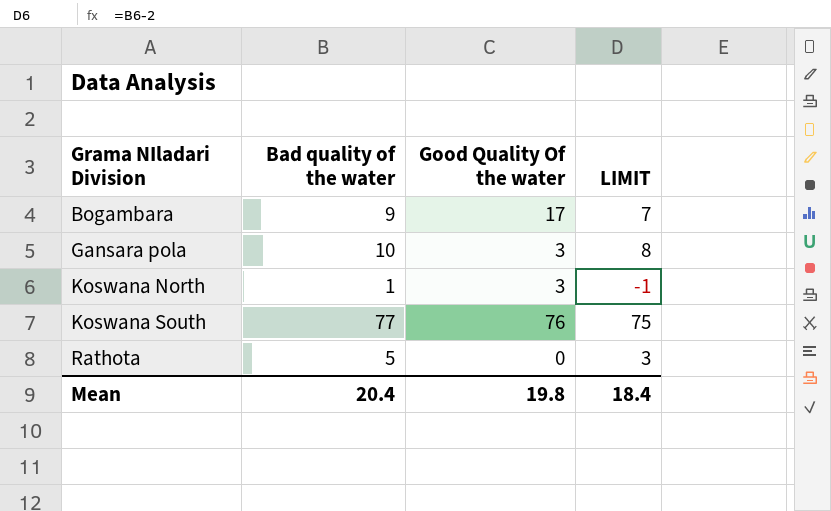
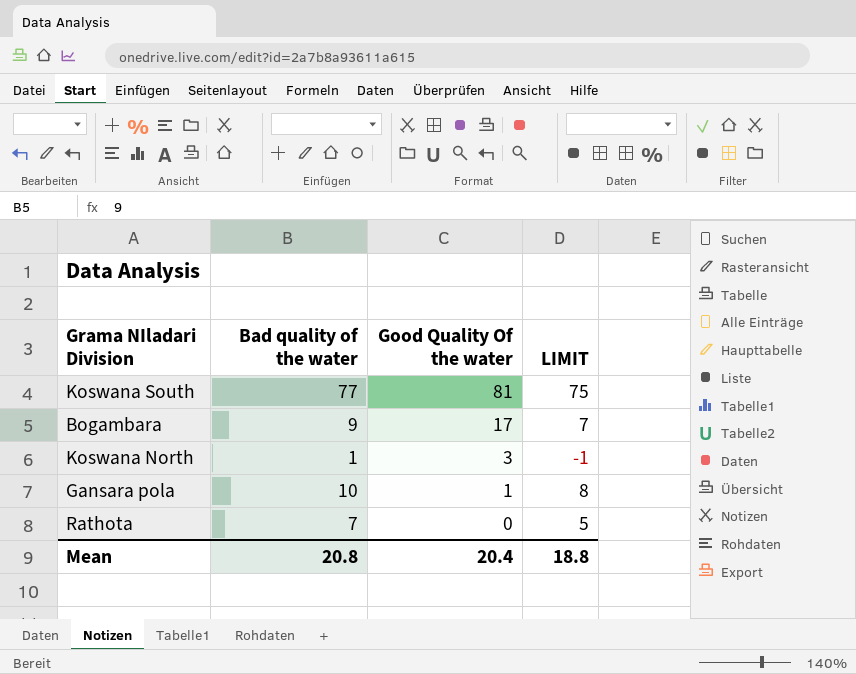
row order: Grama NIladari Division ascending -> Good Quality Of the water descending
Koswana South | Good Quality Of the water: 76 -> 81
Gansara pola | Good Quality Of the water: 3 -> 1
Rathota | Bad quality of the water: 5 -> 7
Rathota | LIMIT: 3 -> 5
Mean | Bad quality of the water: 20.4 -> 20.8
Mean | Good Quality Of the water: 19.8 -> 20.4
Mean | LIMIT: 18.4 -> 18.8

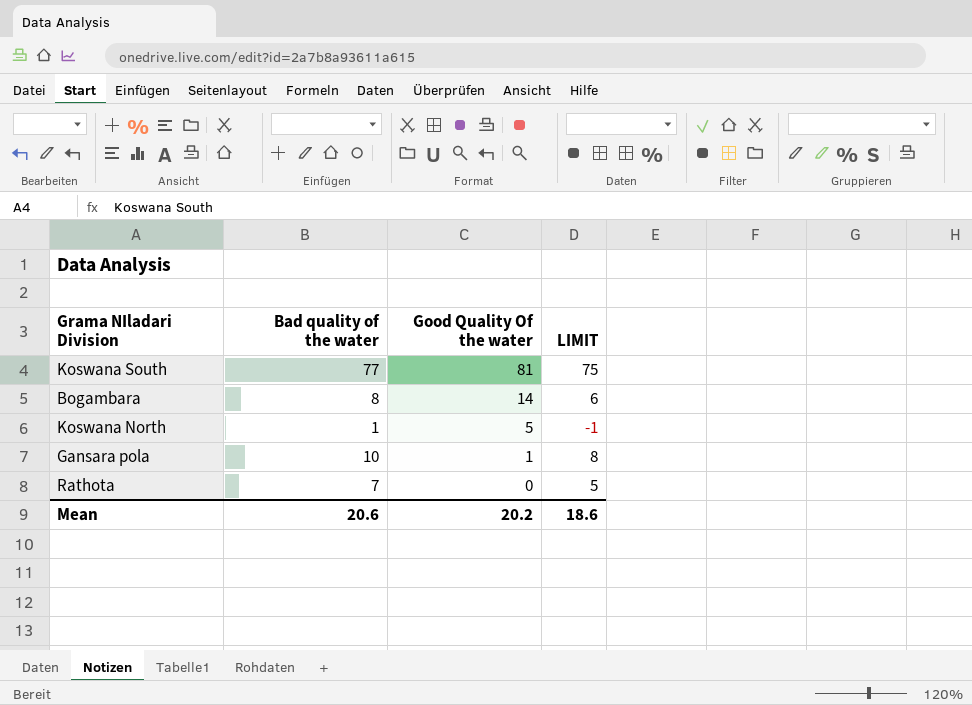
Bogambara | Bad quality of the water: 9 -> 8
Bogambara | Good Quality Of the water: 17 -> 14
Bogambara | LIMIT: 7 -> 6
Koswana North | Good Quality Of the water: 3 -> 5
Mean | Bad quality of the water: 20.8 -> 20.6
Mean | Good Quality Of the water: 20.4 -> 20.2
Mean | LIMIT: 18.8 -> 18.6

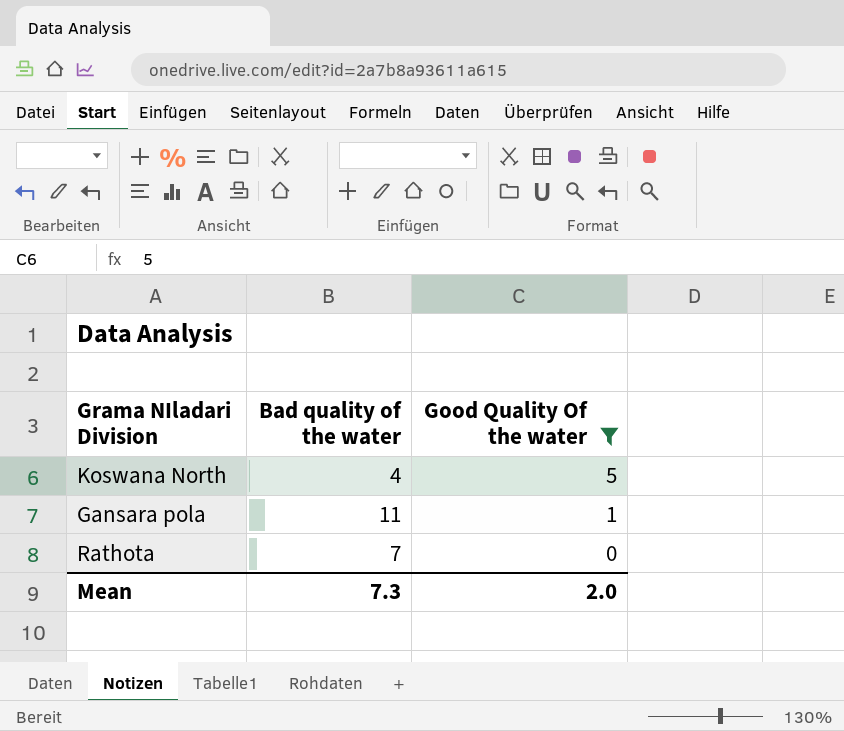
filter: none -> Good Quality Of the water <= 5
column LIMIT | formula: [Bad quality of the water] - 2 -> none
Koswana North | Bad quality of the water: 1 -> 4
Gansara pola | Bad quality of the water: 10 -> 11
Mean | Bad quality of the water: 20.6 -> 7.3
Mean | Good Quality Of the water: 20.2 -> 2.0

